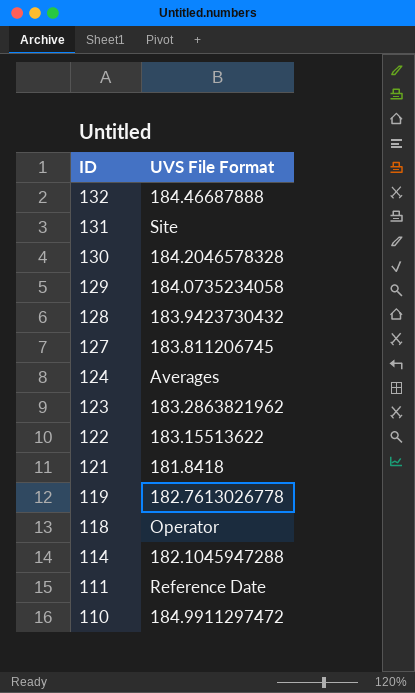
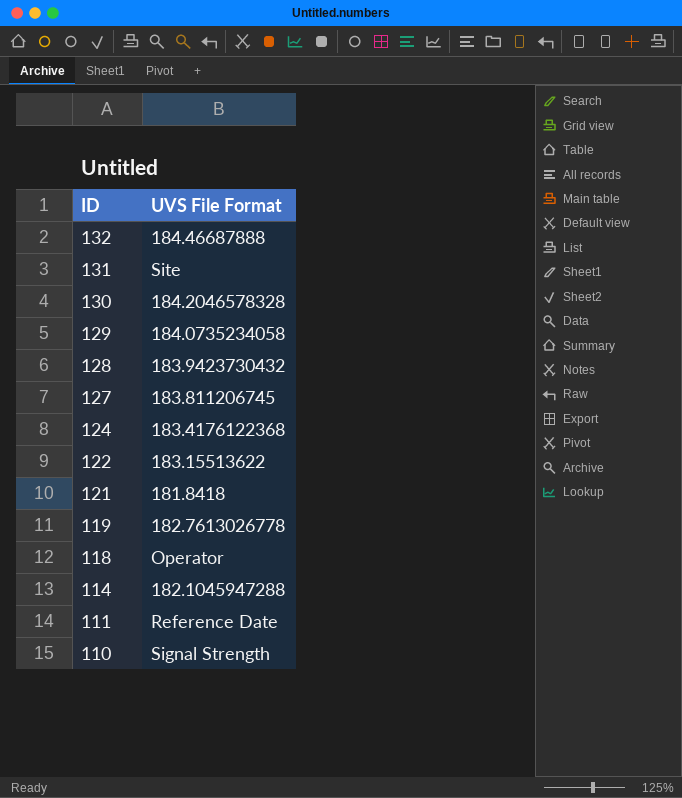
row 123: 183.2863821962 -> none
124 | UVS File Format: Averages -> 183.4176122368
110 | UVS File Format: 184.9911297472 -> Signal Strength

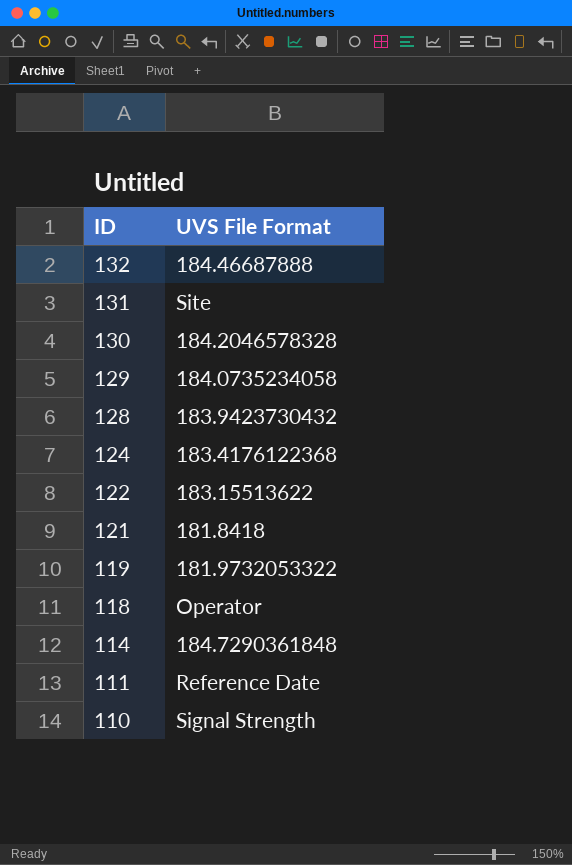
row 127: 183.811206745 -> none
119 | UVS File Format: 182.7613026778 -> 181.9732053322
114 | UVS File Format: 182.1045947288 -> 184.7290361848

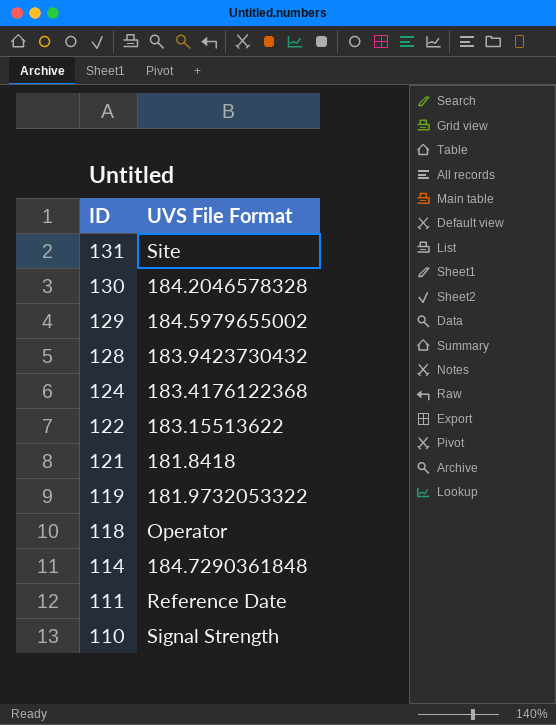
row 132: 184.46687888 -> none
129 | UVS File Format: 184.0735234058 -> 184.5979655002

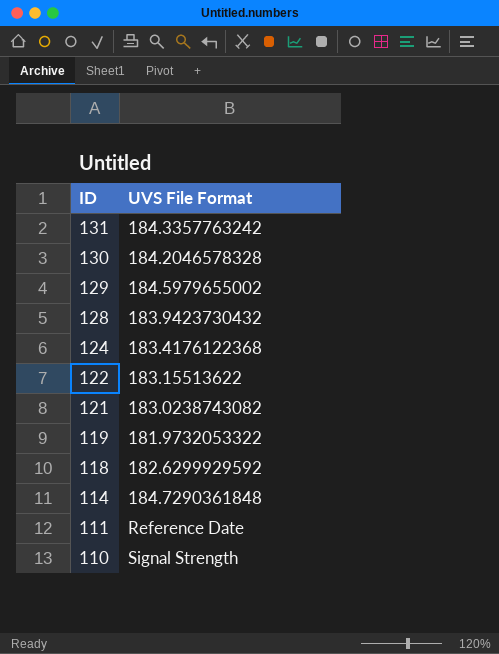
131 | UVS File Format: Site -> 184.3357763242
121 | UVS File Format: 181.8418 -> 183.0238743082
118 | UVS File Format: Operator -> 182.6299929592

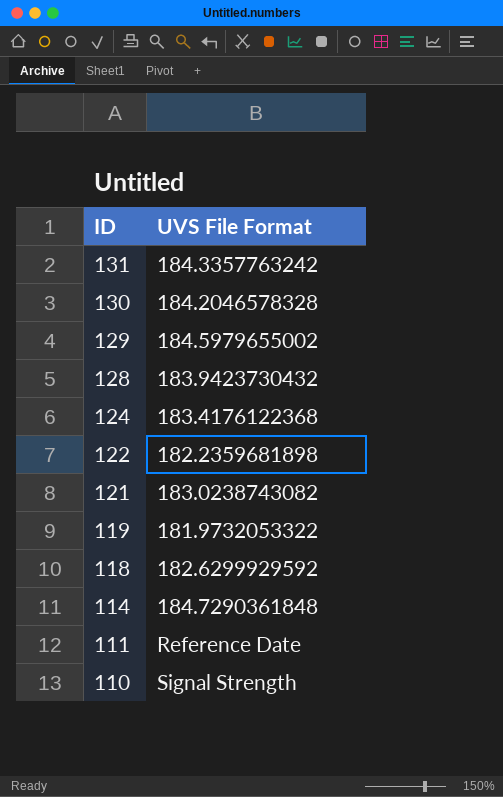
122 | UVS File Format: 183.15513622 -> 182.2359681898

